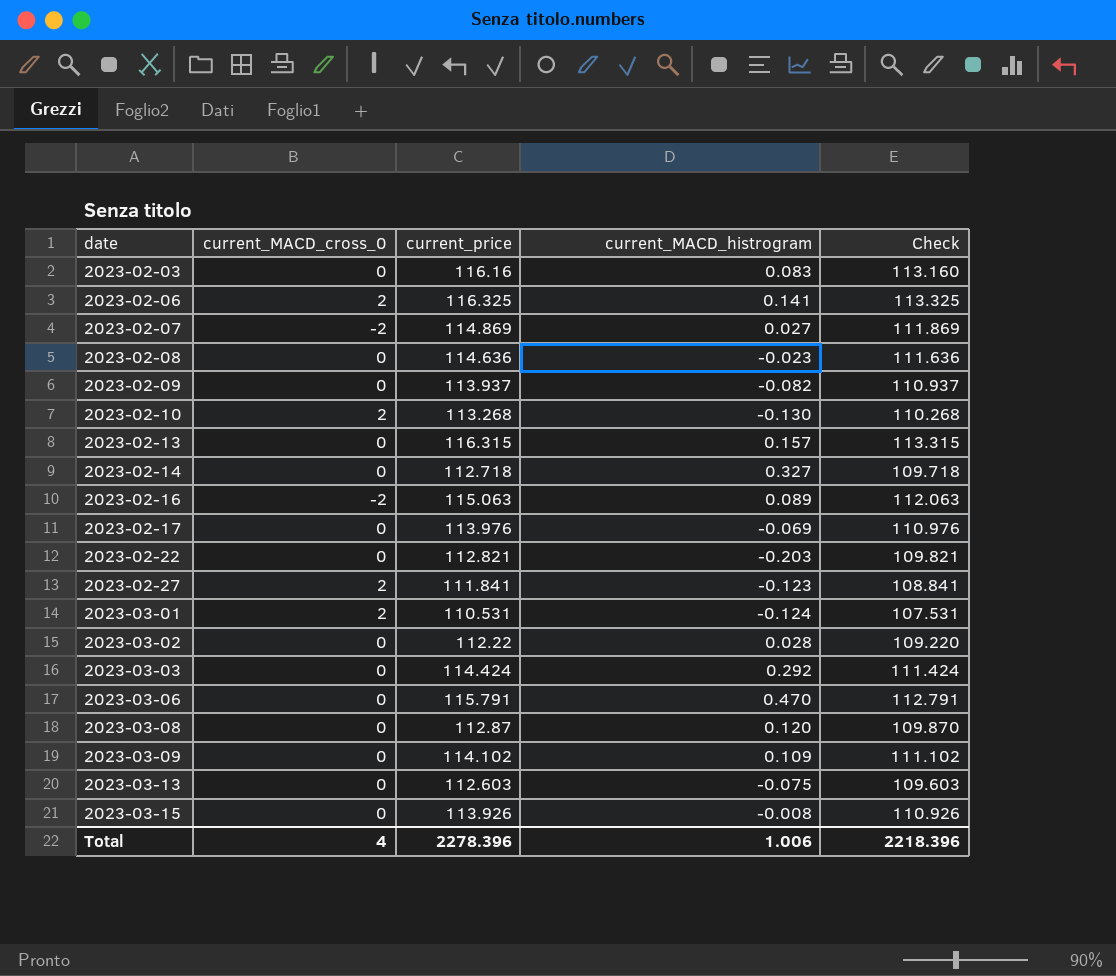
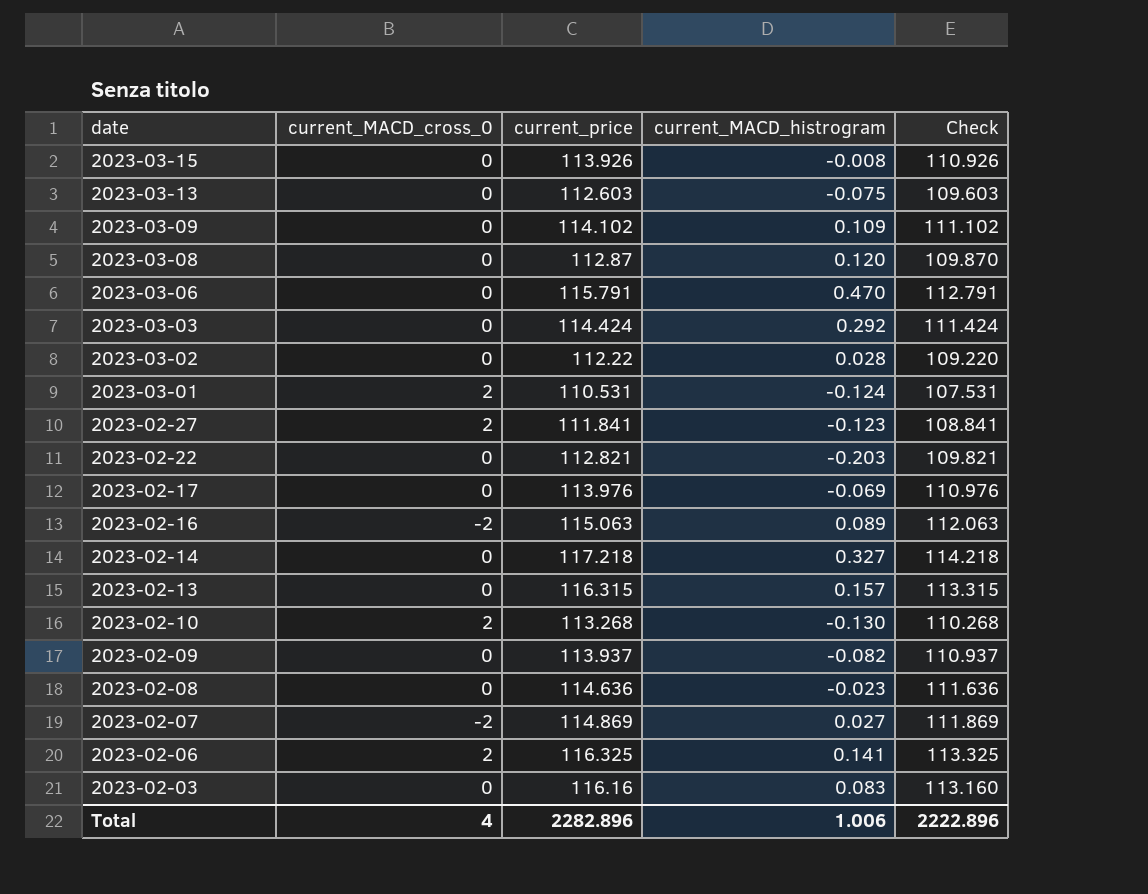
row order: date ascending -> date descending
2023-02-14 | current_price: 112.718 -> 117.218
2023-02-14 | Check: 109.718 -> 114.218
Total | current_price: 2278.396 -> 2282.896
Total | Check: 2218.396 -> 2222.896

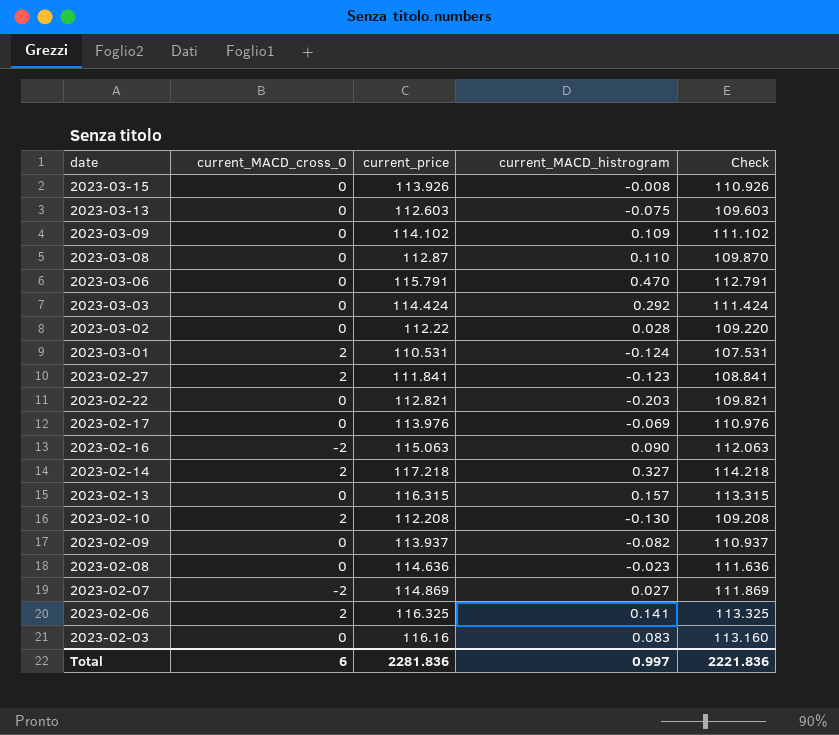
2023-03-08 | current_MACD_histrogram: 0.120 -> 0.110
2023-02-16 | current_MACD_histrogram: 0.089 -> 0.090
2023-02-14 | current_MACD_cross_0: 0 -> 2
2023-02-10 | current_price: 113.268 -> 112.208
2023-02-10 | Check: 110.268 -> 109.208
Total | current_MACD_cross_0: 4 -> 6
Total | current_price: 2282.896 -> 2281.836
Total | current_MACD_histrogram: 1.006 -> 0.997
Total | Check: 2222.896 -> 2221.836

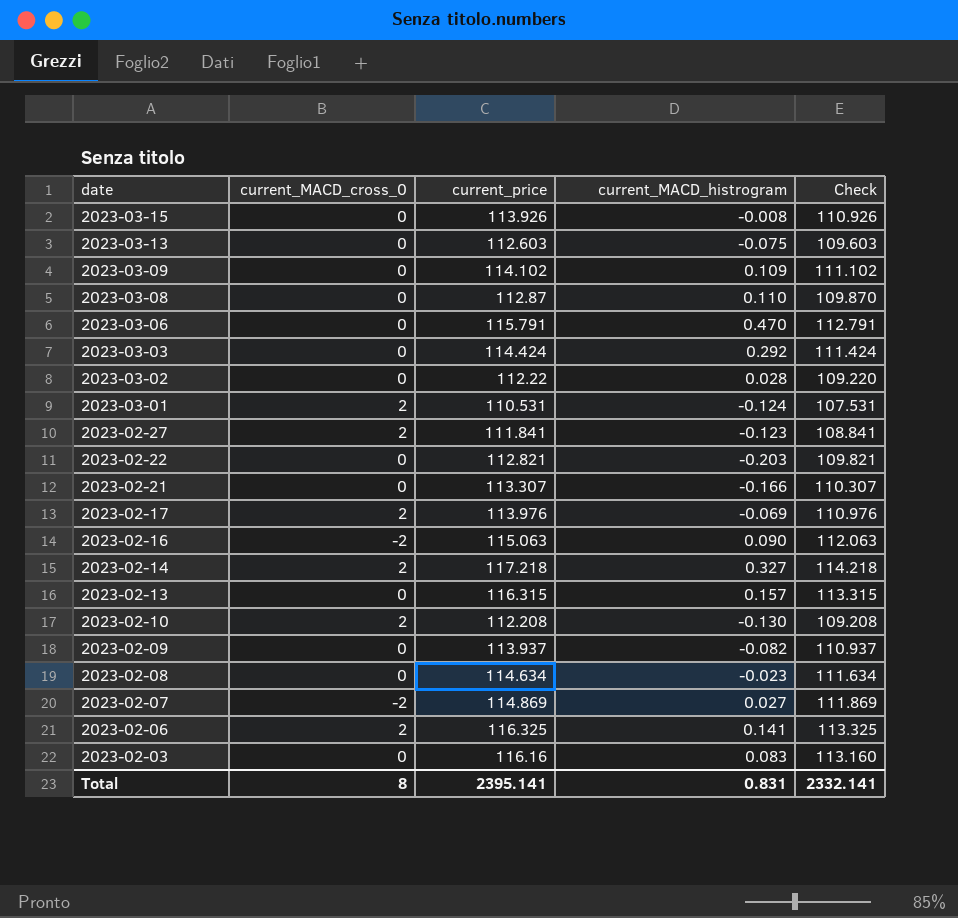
row 2023-02-21: none -> 0 | 113.307 | -0.166 | 110.307
2023-02-17 | current_MACD_cross_0: 0 -> 2
2023-02-08 | current_price: 114.636 -> 114.634
2023-02-08 | Check: 111.636 -> 111.634
Total | current_MACD_cross_0: 6 -> 8
Total | current_price: 2281.836 -> 2395.141
Total | current_MACD_histrogram: 0.997 -> 0.831
Total | Check: 2221.836 -> 2332.141

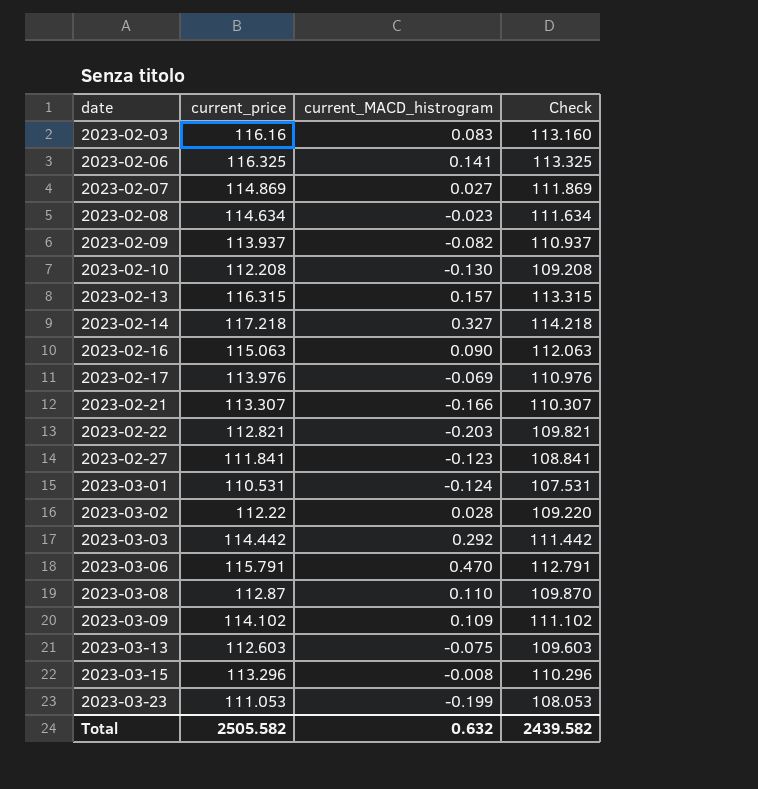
row order: date descending -> date ascending
column current_MACD_cross_0 | position: 2 -> none
2023-03-03 | current_price: 114.424 -> 114.442
2023-03-03 | Check: 111.424 -> 111.442
2023-03-15 | current_price: 113.926 -> 113.296
2023-03-15 | Check: 110.926 -> 110.296
row 2023-03-23: none -> 111.053 | -0.199 | 108.053
Total | current_price: 2395.141 -> 2505.582
Total | current_MACD_histrogram: 0.831 -> 0.632
Total | Check: 2332.141 -> 2439.582

